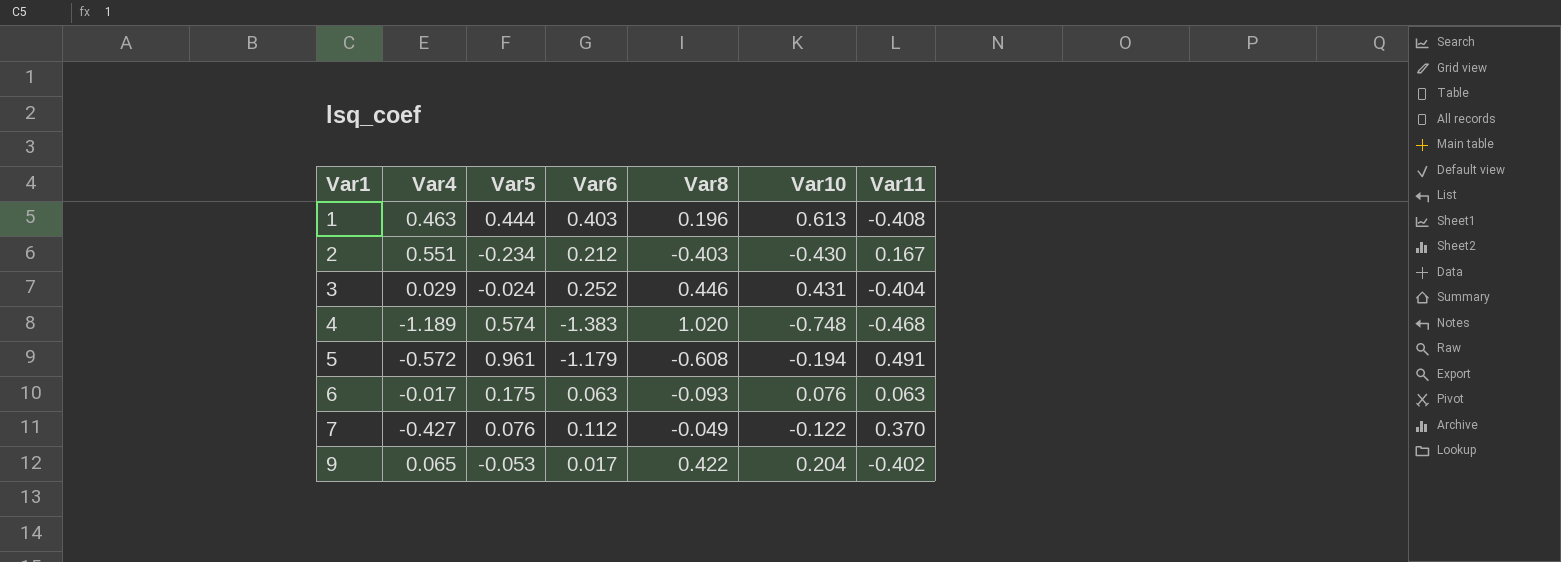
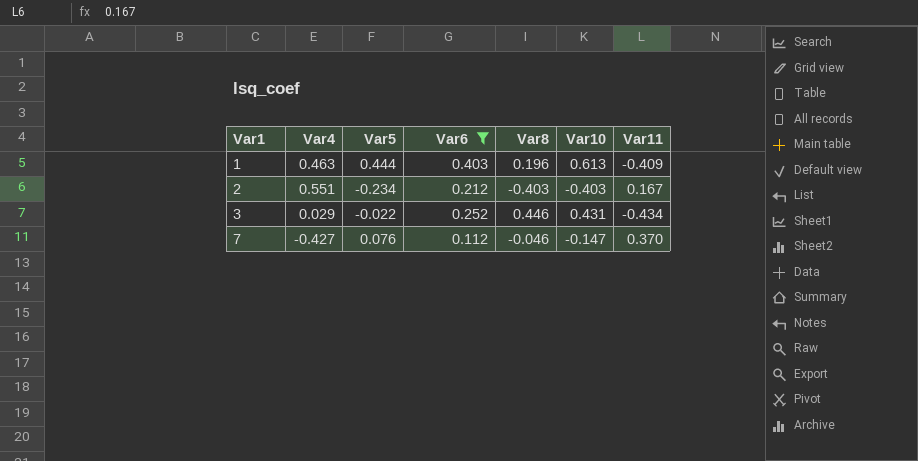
filter: none -> Var6 >= 0.112
1 | Var11: -0.408 -> -0.409
2 | Var10: -0.430 -> -0.403
3 | Var5: -0.024 -> -0.022
3 | Var11: -0.404 -> -0.434
7 | Var8: -0.049 -> -0.046
7 | Var10: -0.122 -> -0.147

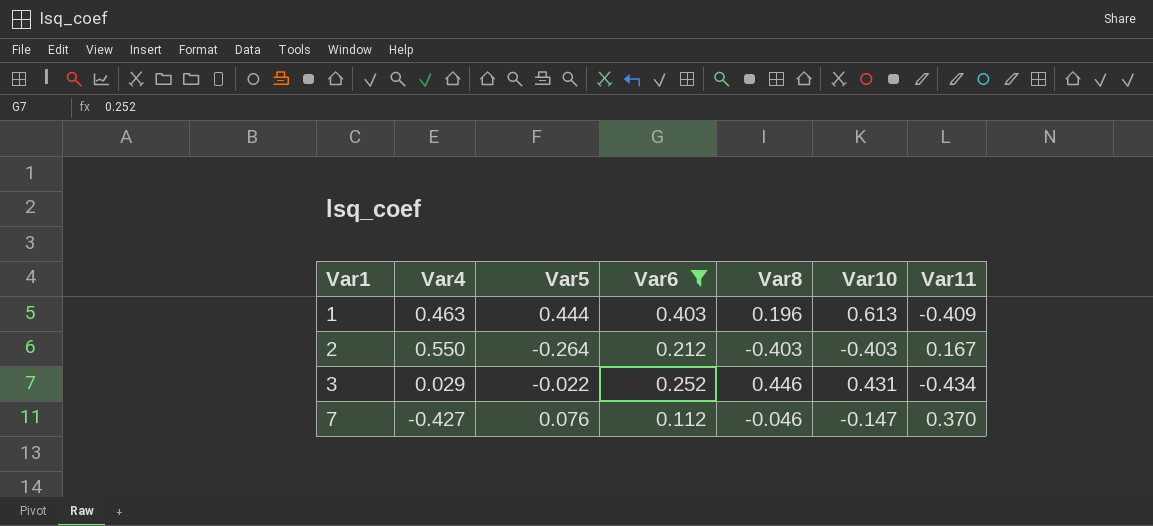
2 | Var4: 0.551 -> 0.550
2 | Var5: -0.234 -> -0.264

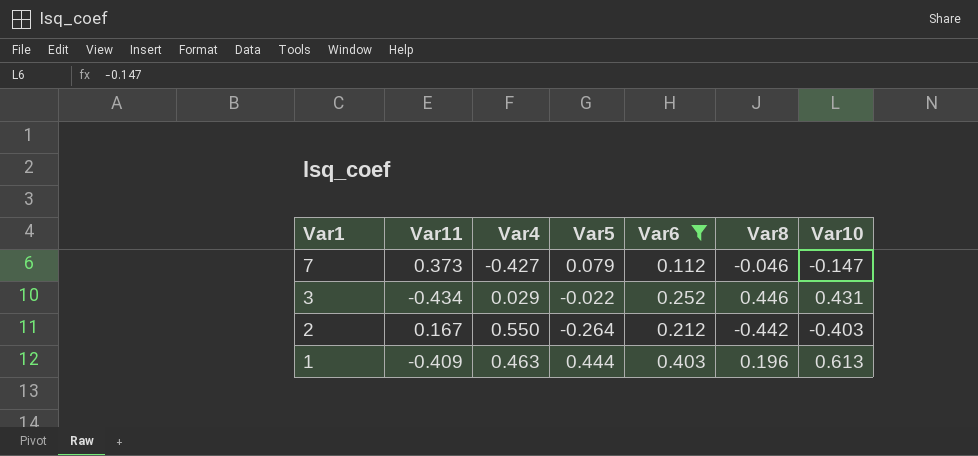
row order: Var1 ascending -> Var1 descending
column Var11 | position: 7 -> 2
7 | Var11: 0.370 -> 0.373
7 | Var5: 0.076 -> 0.079
2 | Var8: -0.403 -> -0.442

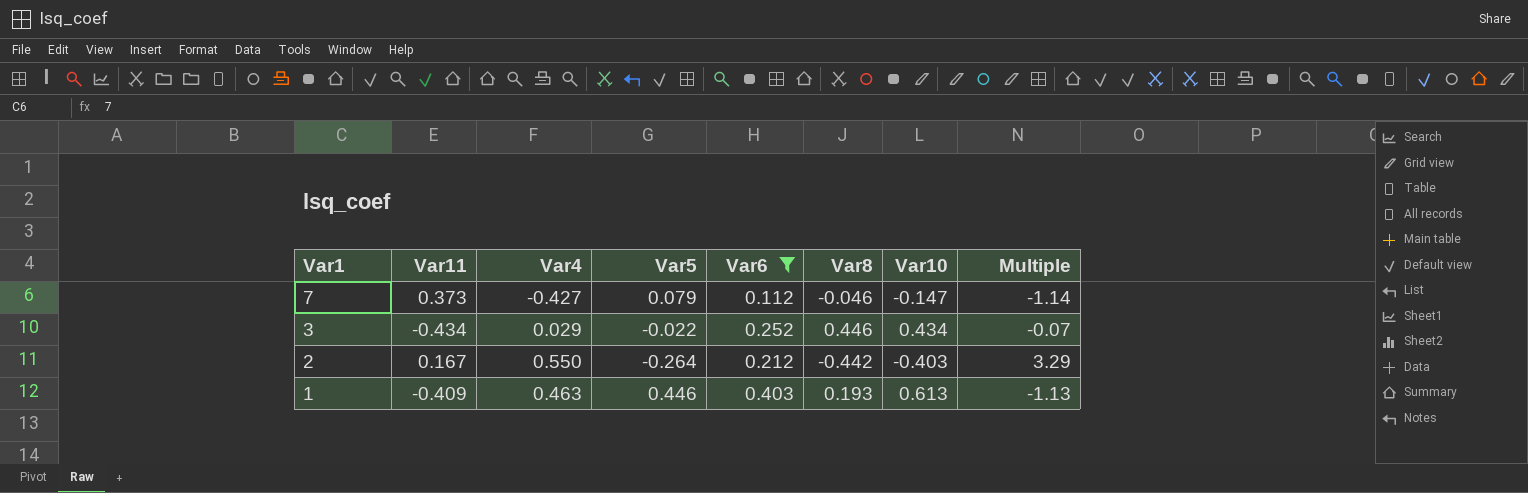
column Multiple | formula: none -> [Var4] / [Var11]
3 | Var10: 0.431 -> 0.434
1 | Var5: 0.444 -> 0.446
1 | Var8: 0.196 -> 0.193

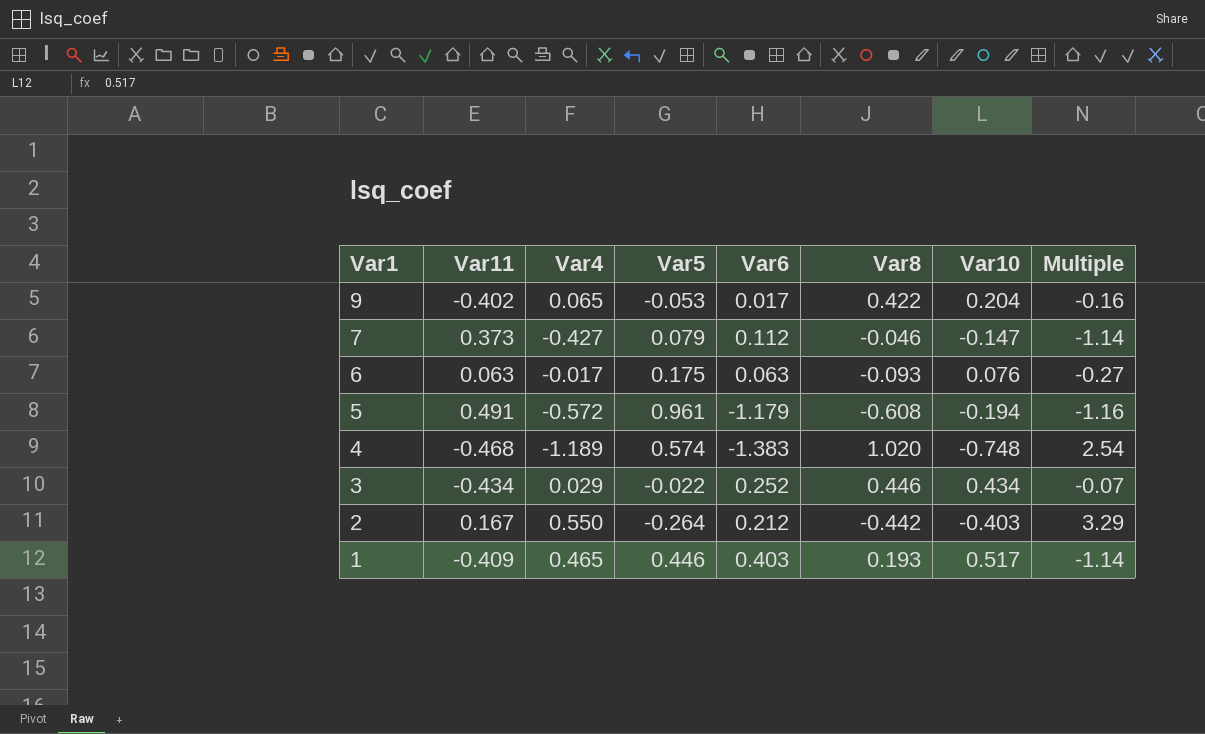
filter: Var6 >= 0.112 -> none
1 | Var4: 0.463 -> 0.465
1 | Var10: 0.613 -> 0.517
1 | Multiple: -1.13 -> -1.14

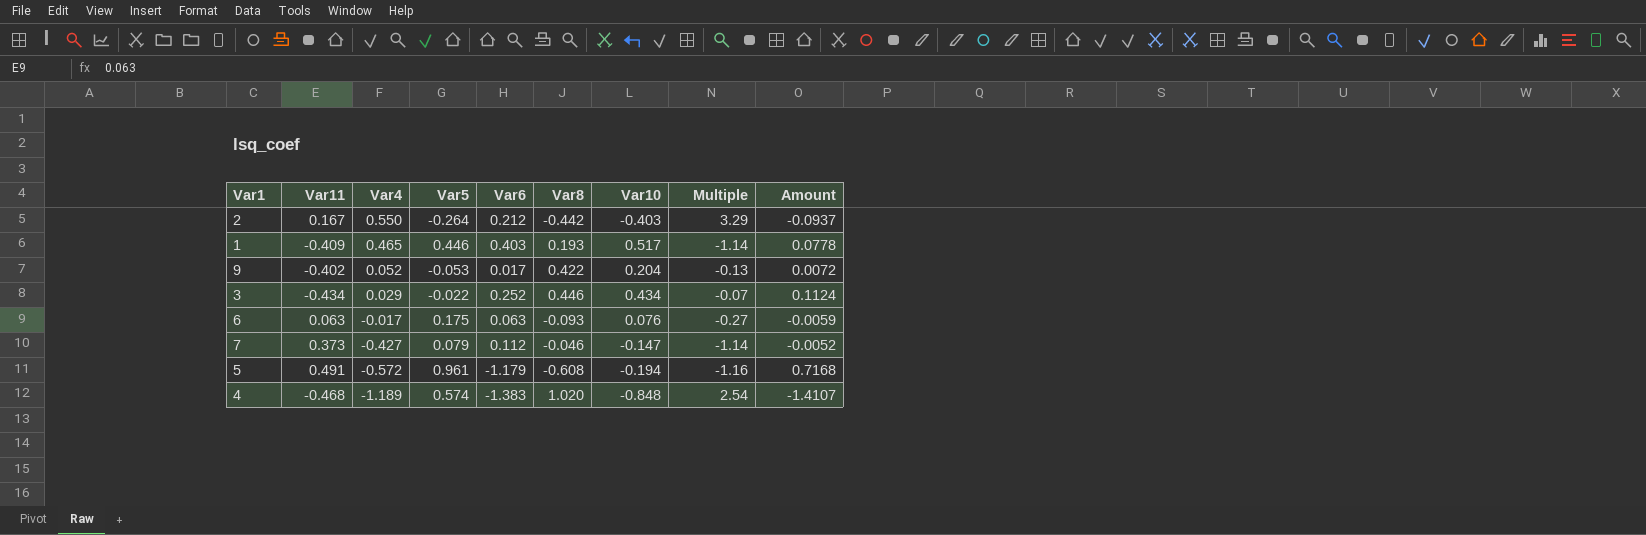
row order: Var1 descending -> Var4 descending
column Amount | formula: none -> [Var6] * [Var8]
9 | Var4: 0.065 -> 0.052
9 | Multiple: -0.16 -> -0.13
4 | Var10: -0.748 -> -0.848

